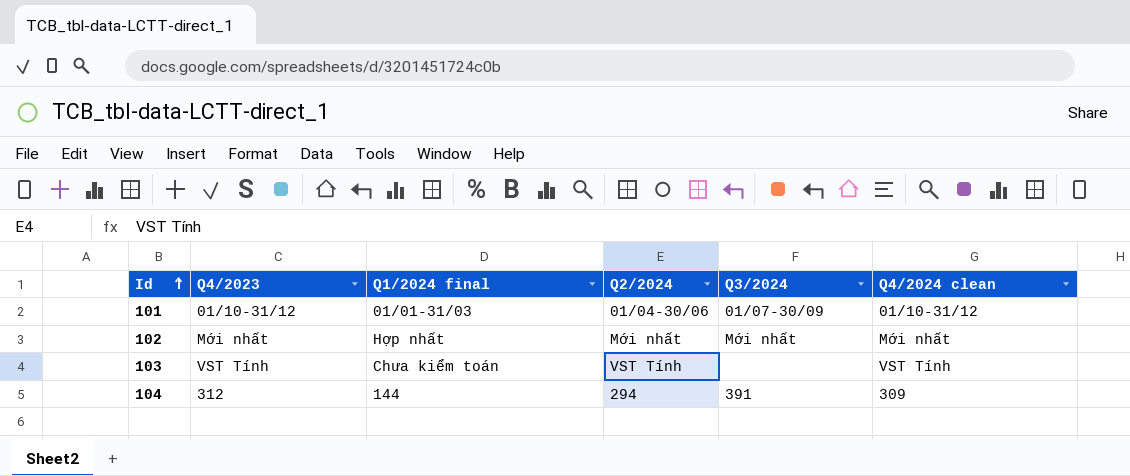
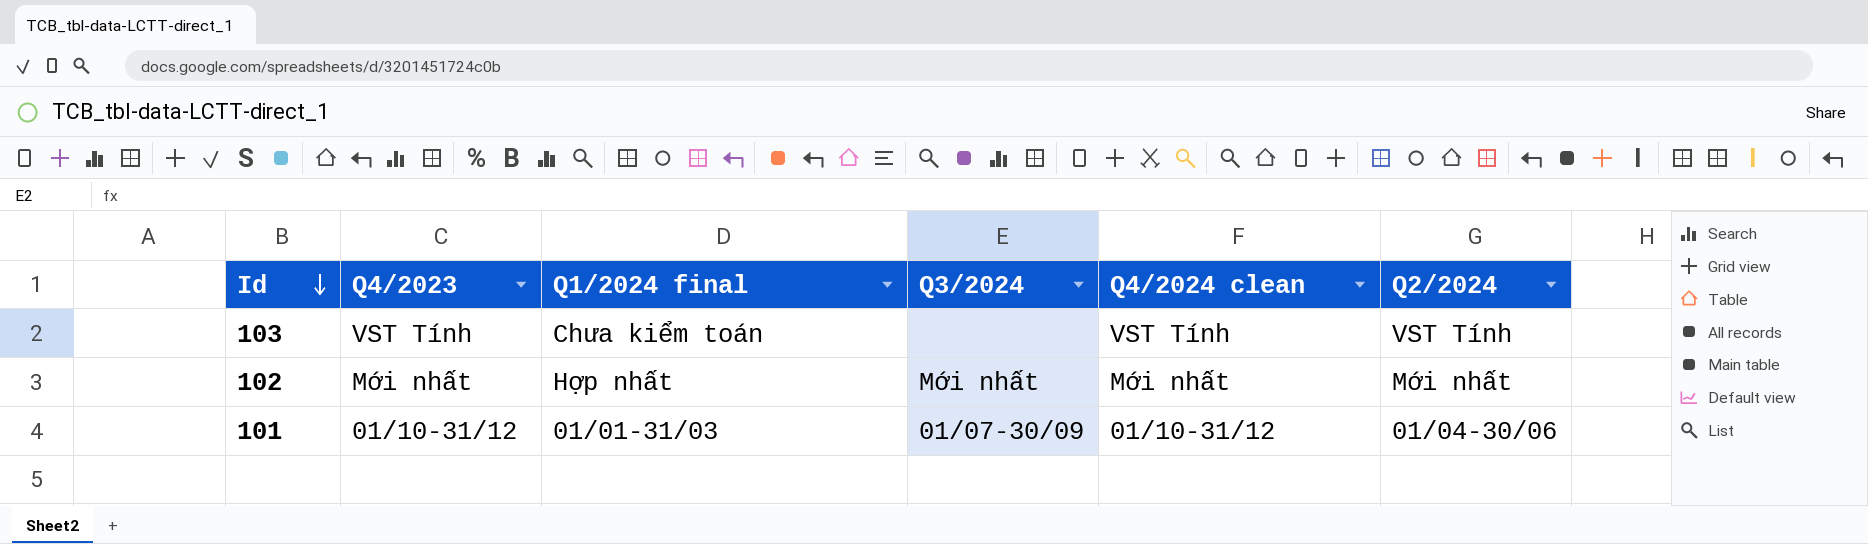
row order: Id ascending -> Id descending
column Q2/2024 | position: 4 -> 6
row 104: 312 | 144 | 294 | 391 | 309 -> none

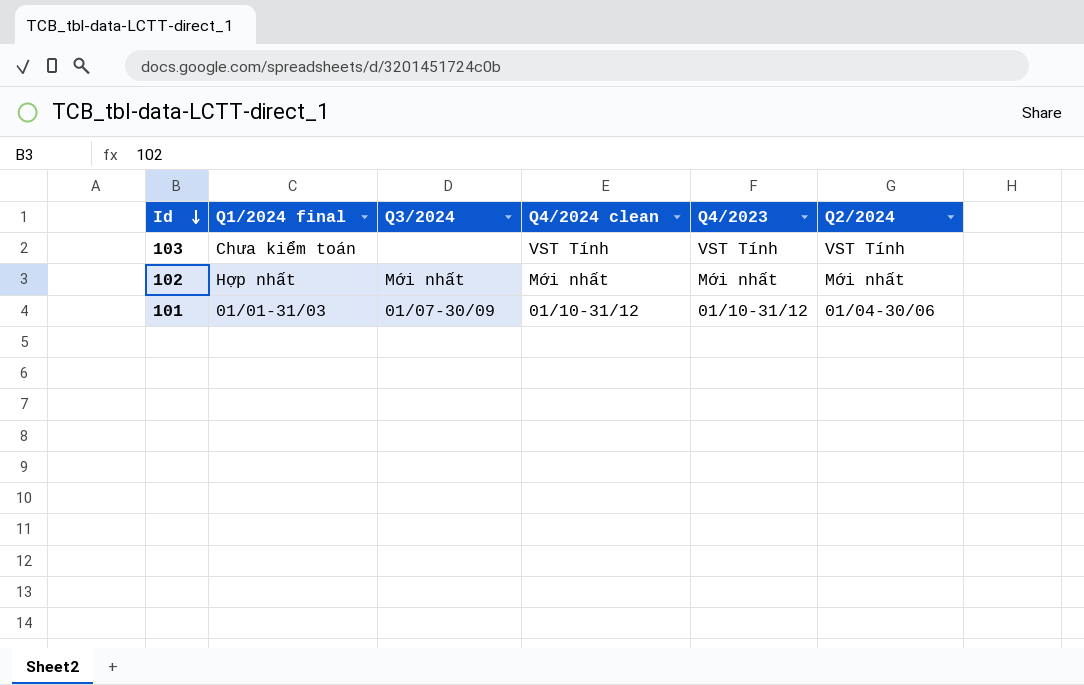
column Q4/2023 | position: 2 -> 5

